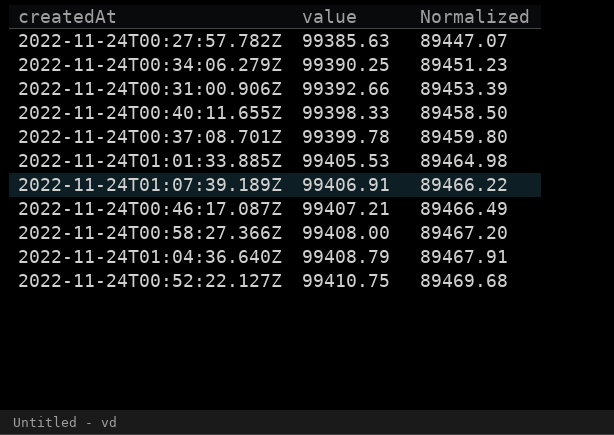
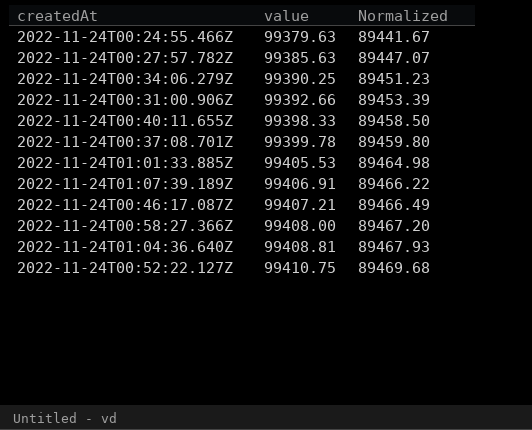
row 2022-11-24T00:24:55.466Z: none -> 99379.63 | 89441.67
2022-11-24T01:04:36.640Z | value: 99408.79 -> 99408.81
2022-11-24T01:04:36.640Z | Normalized: 89467.91 -> 89467.93

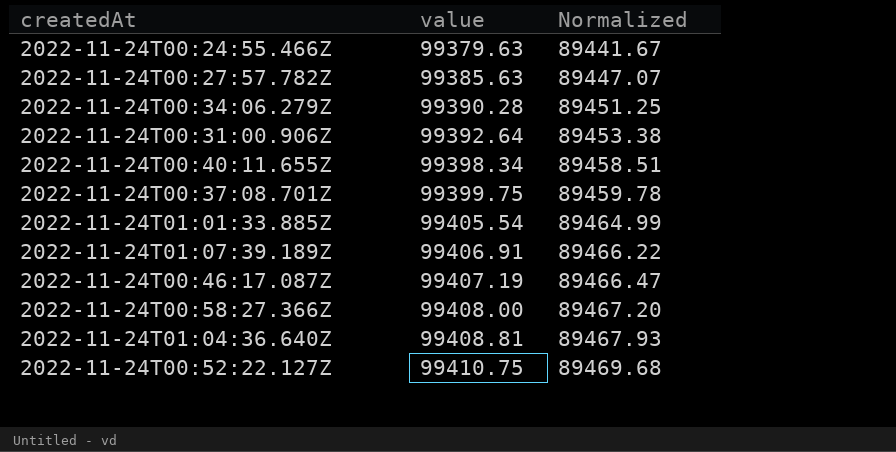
2022-11-24T00:34:06.279Z | value: 99390.25 -> 99390.28
2022-11-24T00:34:06.279Z | Normalized: 89451.23 -> 89451.25
2022-11-24T00:31:00.906Z | value: 99392.66 -> 99392.64
2022-11-24T00:31:00.906Z | Normalized: 89453.39 -> 89453.38
2022-11-24T00:40:11.655Z | value: 99398.33 -> 99398.34
2022-11-24T00:40:11.655Z | Normalized: 89458.50 -> 89458.51
2022-11-24T00:37:08.701Z | value: 99399.78 -> 99399.75
2022-11-24T00:37:08.701Z | Normalized: 89459.80 -> 89459.78
2022-11-24T01:01:33.885Z | value: 99405.53 -> 99405.54
2022-11-24T01:01:33.885Z | Normalized: 89464.98 -> 89464.99
2022-11-24T00:46:17.087Z | value: 99407.21 -> 99407.19
2022-11-24T00:46:17.087Z | Normalized: 89466.49 -> 89466.47

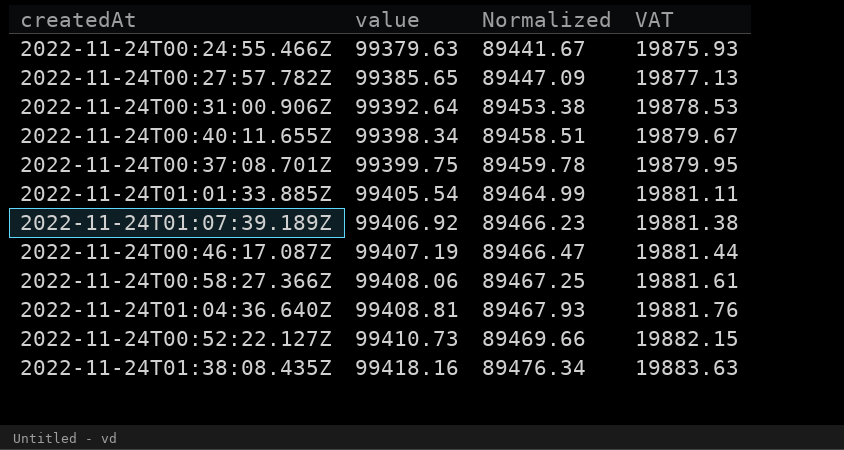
column VAT | formula: none -> [value] * 0.2
row 2022-11-24T00:34:06.279Z: 99390.28 | 89451.25 -> none
2022-11-24T00:27:57.782Z | value: 99385.63 -> 99385.65
2022-11-24T00:27:57.782Z | Normalized: 89447.07 -> 89447.09
2022-11-24T01:07:39.189Z | value: 99406.91 -> 99406.92
2022-11-24T01:07:39.189Z | Normalized: 89466.22 -> 89466.23
2022-11-24T00:58:27.366Z | value: 99408.00 -> 99408.06
2022-11-24T00:58:27.366Z | Normalized: 89467.20 -> 89467.25
2022-11-24T00:52:22.127Z | value: 99410.75 -> 99410.73
2022-11-24T00:52:22.127Z | Normalized: 89469.68 -> 89469.66
row 2022-11-24T01:38:08.435Z: none -> 99418.16 | 89476.34 | 19883.63

